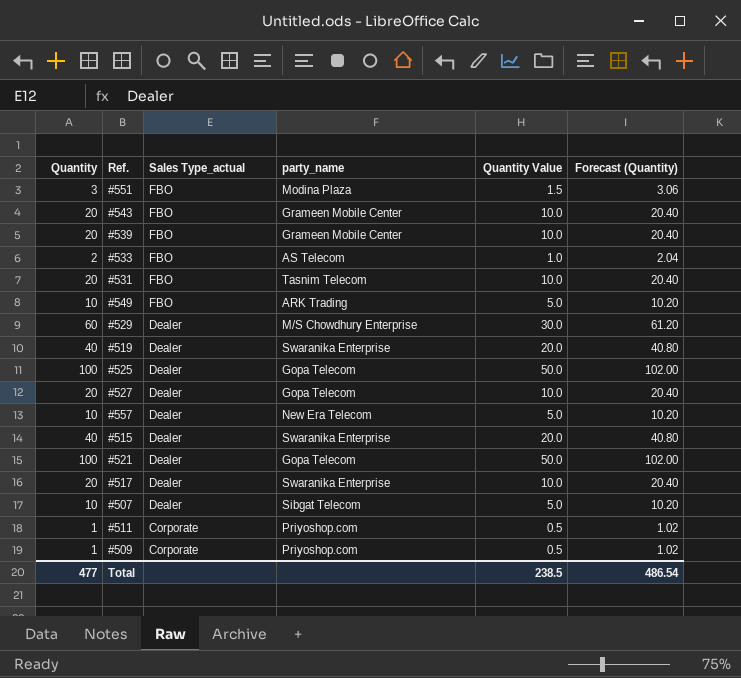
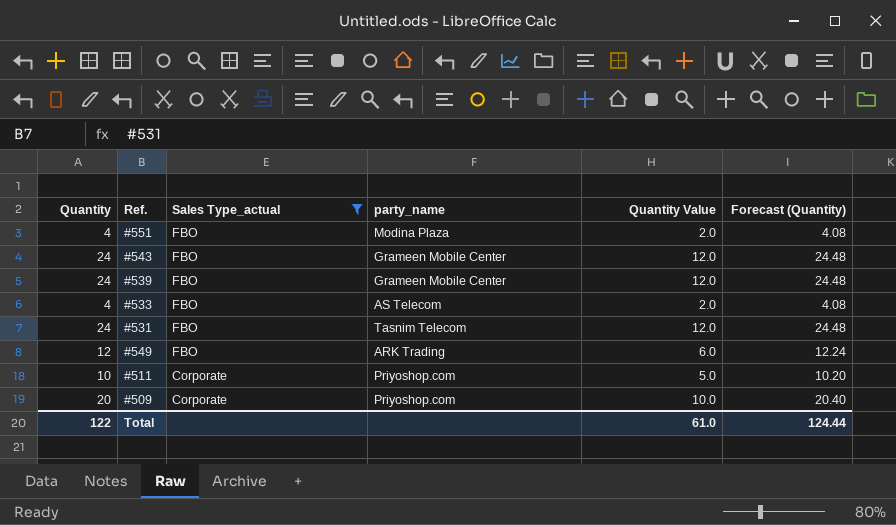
filter: none -> Sales Type_actual != Dealer
#551 | Quantity: 3 -> 4
#551 | Quantity Value: 1.5 -> 2.0
#551 | Forecast (Quantity): 3.06 -> 4.08
#543 | Quantity: 20 -> 24
#543 | Quantity Value: 10.0 -> 12.0
#543 | Forecast (Quantity): 20.40 -> 24.48
#539 | Quantity: 20 -> 24
#539 | Quantity Value: 10.0 -> 12.0
#539 | Forecast (Quantity): 20.40 -> 24.48
#533 | Quantity: 2 -> 4
#533 | Quantity Value: 1.0 -> 2.0
#533 | Forecast (Quantity): 2.04 -> 4.08
#531 | Quantity: 20 -> 24
#531 | Quantity Value: 10.0 -> 12.0
#531 | Forecast (Quantity): 20.40 -> 24.48
#549 | Quantity: 10 -> 12
#549 | Quantity Value: 5.0 -> 6.0
#549 | Forecast (Quantity): 10.20 -> 12.24
#511 | Quantity: 1 -> 10
#511 | Quantity Value: 0.5 -> 5.0
#511 | Forecast (Quantity): 1.02 -> 10.20
#509 | Quantity: 1 -> 20
#509 | Quantity Value: 0.5 -> 10.0
#509 | Forecast (Quantity): 1.02 -> 20.40
Total | Quantity: 477 -> 122
Total | Quantity Value: 238.5 -> 61.0
Total | Forecast (Quantity): 486.54 -> 124.44

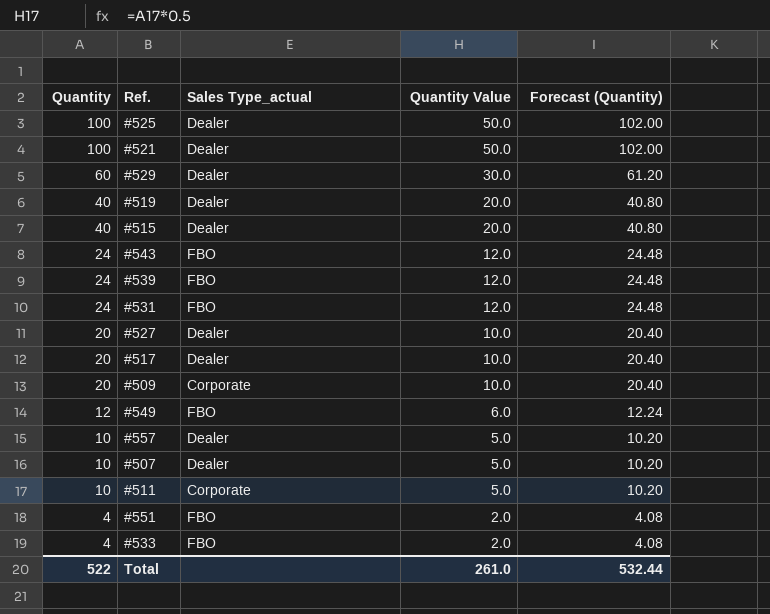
filter: Sales Type_actual != Dealer -> none
row order: Sales Type_actual descending -> Quantity descending
column party_name | position: 4 -> none
Total | Quantity: 122 -> 522
Total | Quantity Value: 61.0 -> 261.0
Total | Forecast (Quantity): 124.44 -> 532.44

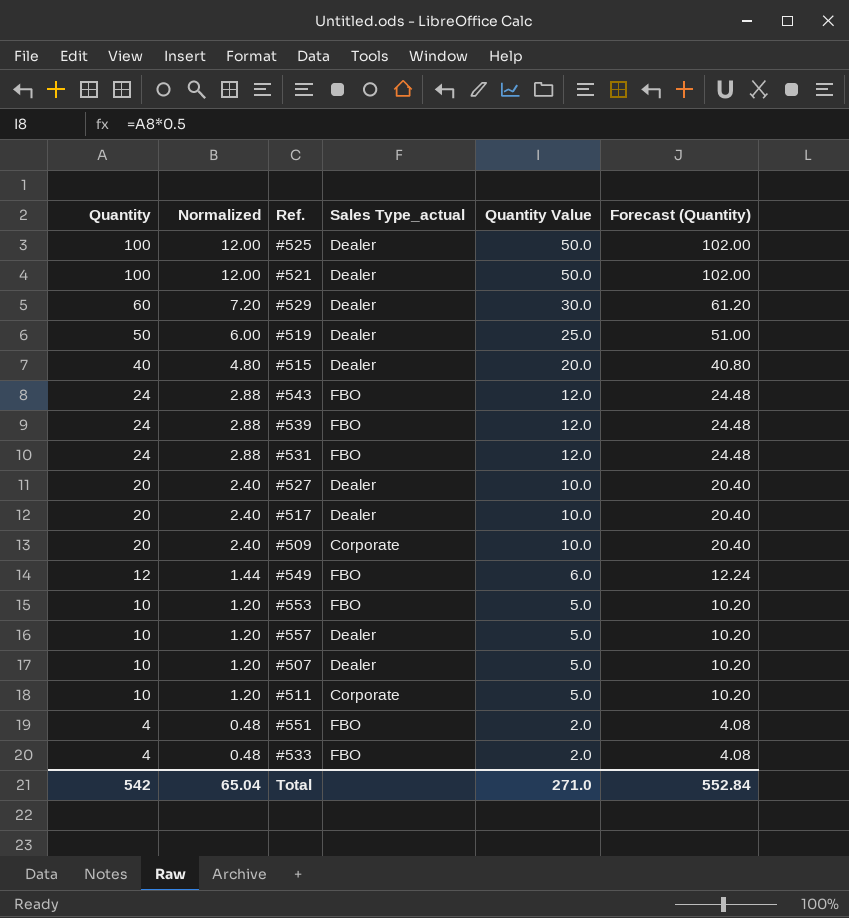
column Normalized | formula: none -> [Quantity] * 0.12
#519 | Quantity: 40 -> 50
#519 | Quantity Value: 20.0 -> 25.0
#519 | Forecast (Quantity): 40.80 -> 51.00
row #553: none -> 10 | 1.20 | FBO | 5.0 | 10.20
Total | Quantity: 522 -> 542
Total | Quantity Value: 261.0 -> 271.0
Total | Forecast (Quantity): 532.44 -> 552.84

